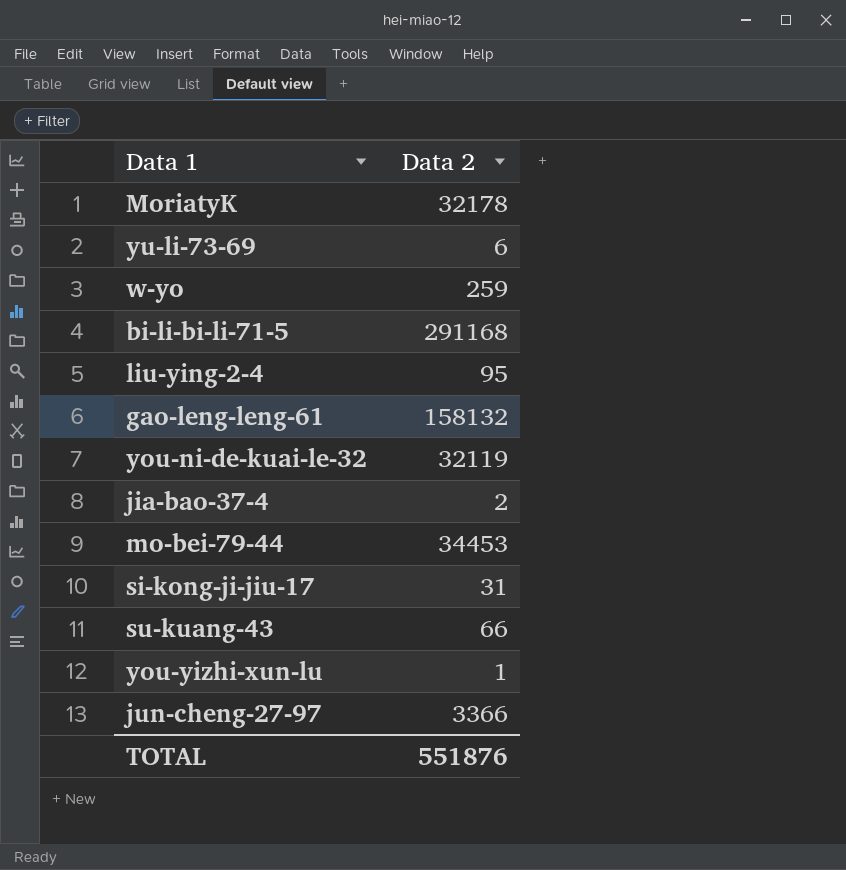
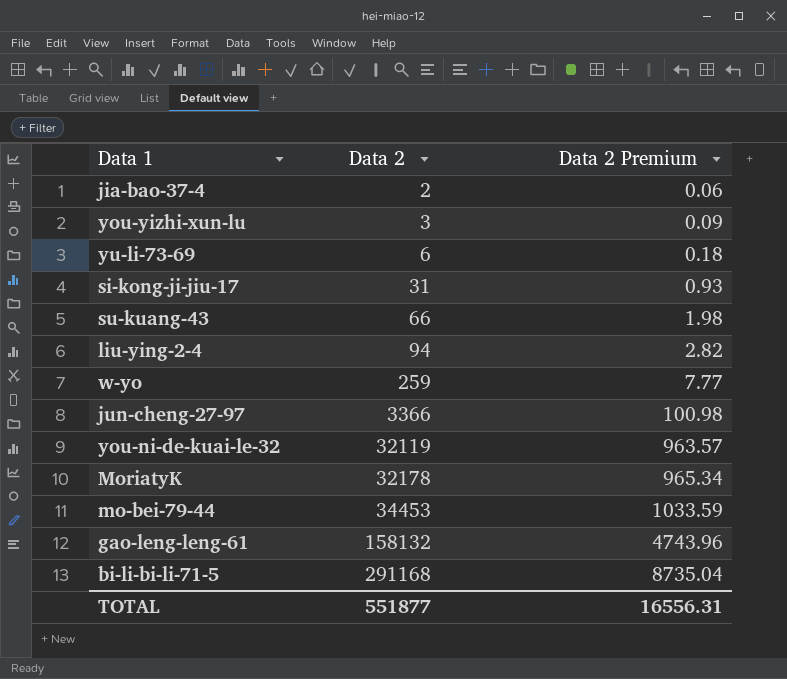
row order: none -> Data 2 ascending
column Data 2 Premium | formula: none -> [Data 2] * 0.03
you-yizhi-xun-lu | Data 2: 1 -> 3
liu-ying-2-4 | Data 2: 95 -> 94
TOTAL | Data 2: 551876 -> 551877

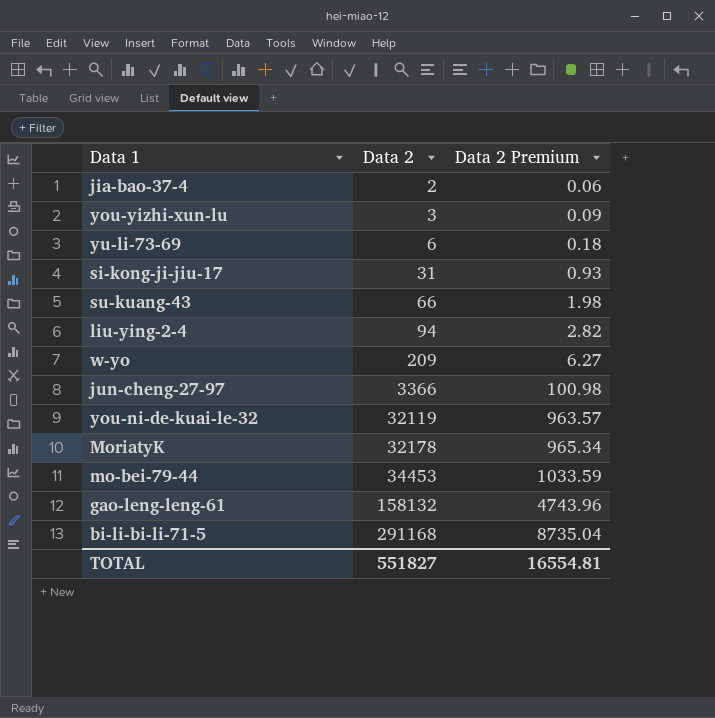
w-yo | Data 2: 259 -> 209
w-yo | Data 2 Premium: 7.77 -> 6.27
TOTAL | Data 2: 551877 -> 551827
TOTAL | Data 2 Premium: 16556.31 -> 16554.81

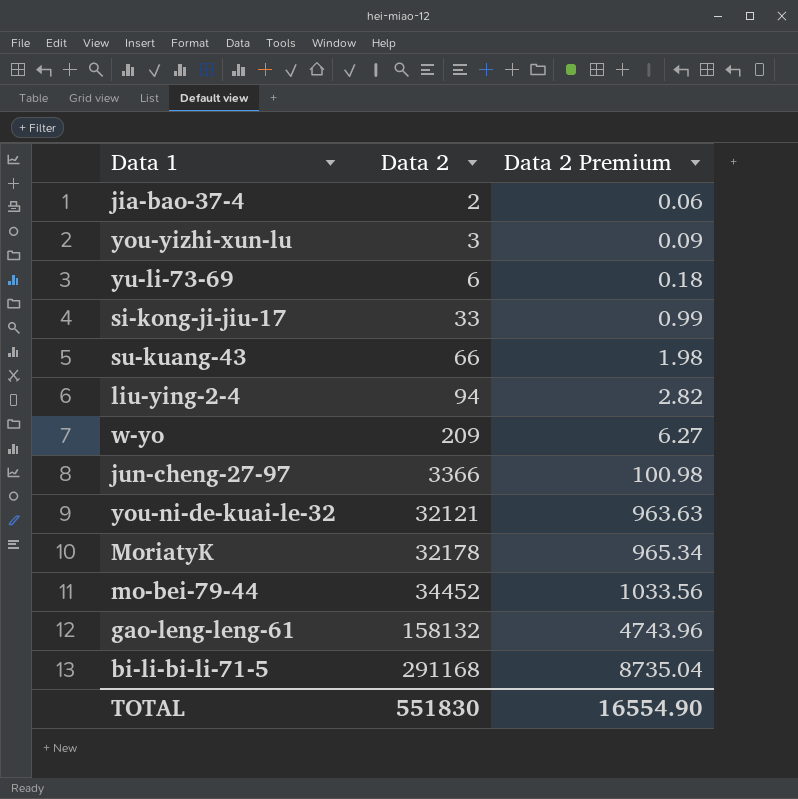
si-kong-ji-jiu-17 | Data 2: 31 -> 33
si-kong-ji-jiu-17 | Data 2 Premium: 0.93 -> 0.99
you-ni-de-kuai-le-32 | Data 2: 32119 -> 32121
you-ni-de-kuai-le-32 | Data 2 Premium: 963.57 -> 963.63
mo-bei-79-44 | Data 2: 34453 -> 34452
mo-bei-79-44 | Data 2 Premium: 1033.59 -> 1033.56
TOTAL | Data 2: 551827 -> 551830
TOTAL | Data 2 Premium: 16554.81 -> 16554.90

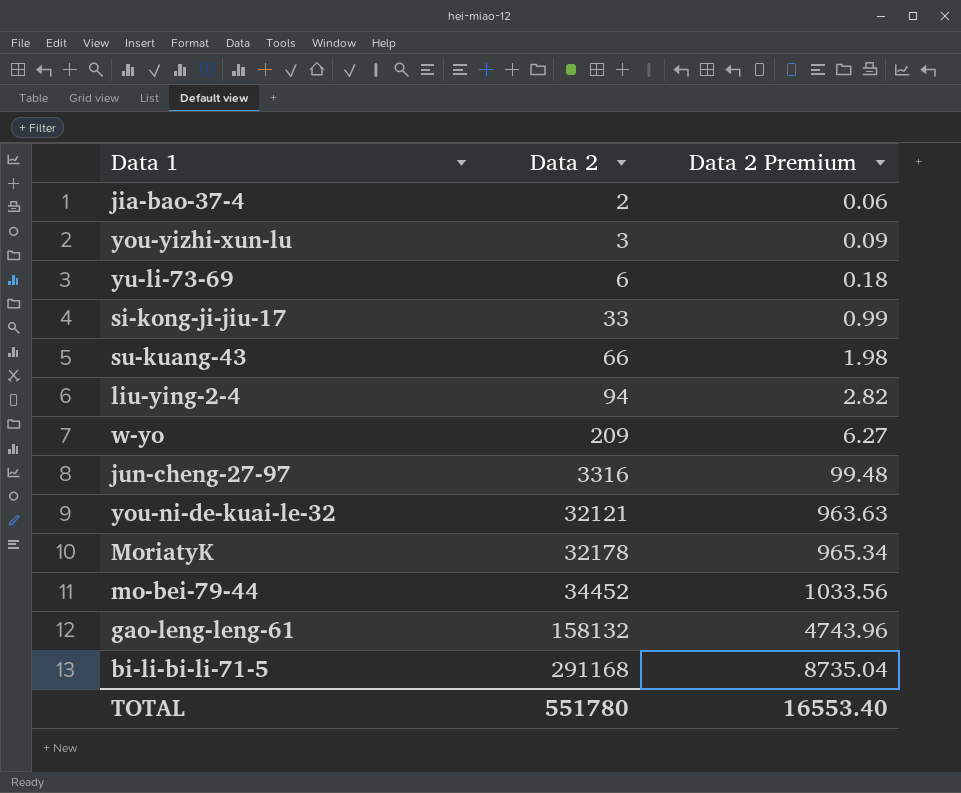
jun-cheng-27-97 | Data 2: 3366 -> 3316
jun-cheng-27-97 | Data 2 Premium: 100.98 -> 99.48
TOTAL | Data 2: 551830 -> 551780
TOTAL | Data 2 Premium: 16554.90 -> 16553.40

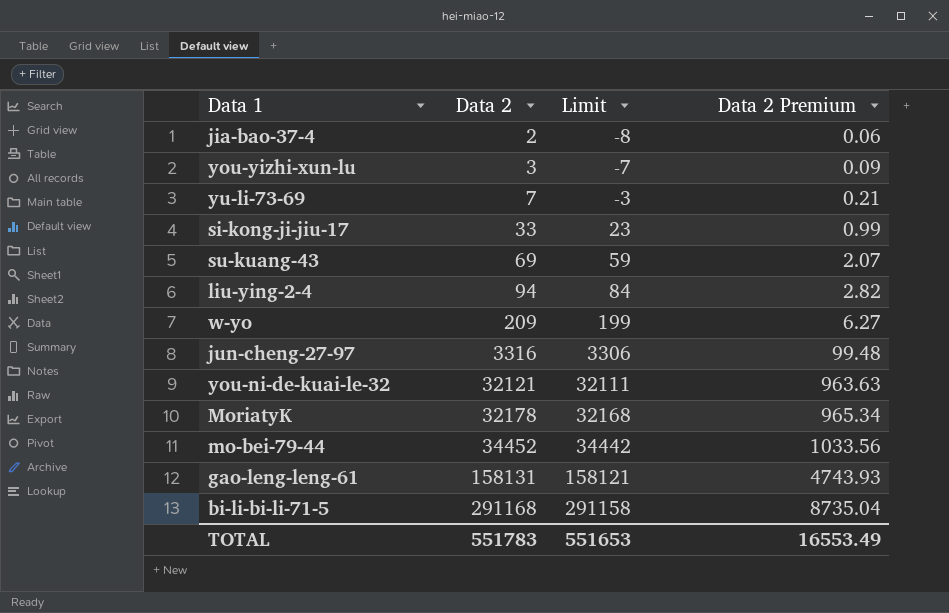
column Limit | formula: none -> [Data 2] - 10
yu-li-73-69 | Data 2: 6 -> 7
yu-li-73-69 | Data 2 Premium: 0.18 -> 0.21
su-kuang-43 | Data 2: 66 -> 69
su-kuang-43 | Data 2 Premium: 1.98 -> 2.07
gao-leng-leng-61 | Data 2: 158132 -> 158131
gao-leng-leng-61 | Data 2 Premium: 4743.96 -> 4743.93
TOTAL | Data 2: 551780 -> 551783
TOTAL | Data 2 Premium: 16553.40 -> 16553.49

